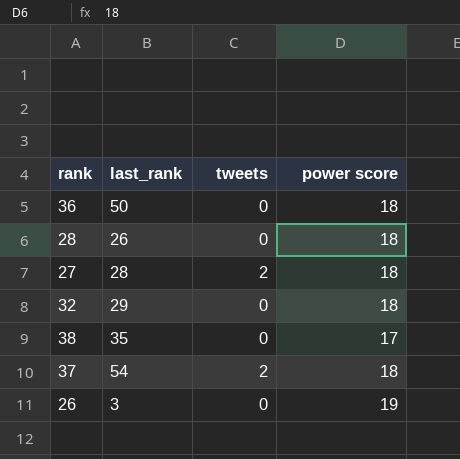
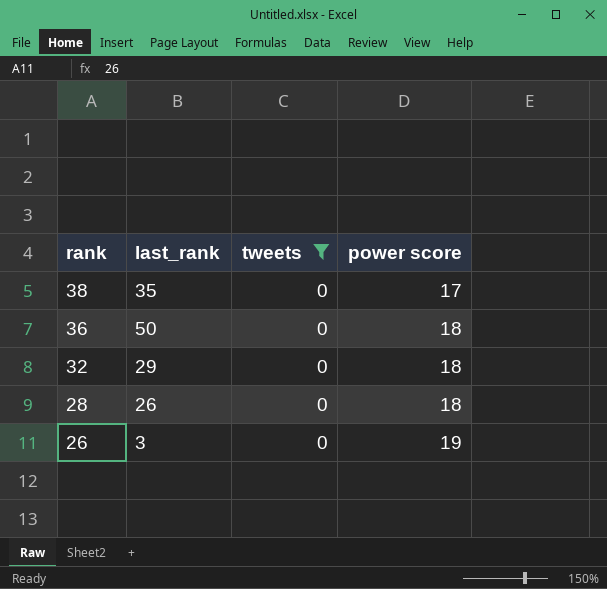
filter: none -> tweets = 0
row order: none -> rank descending

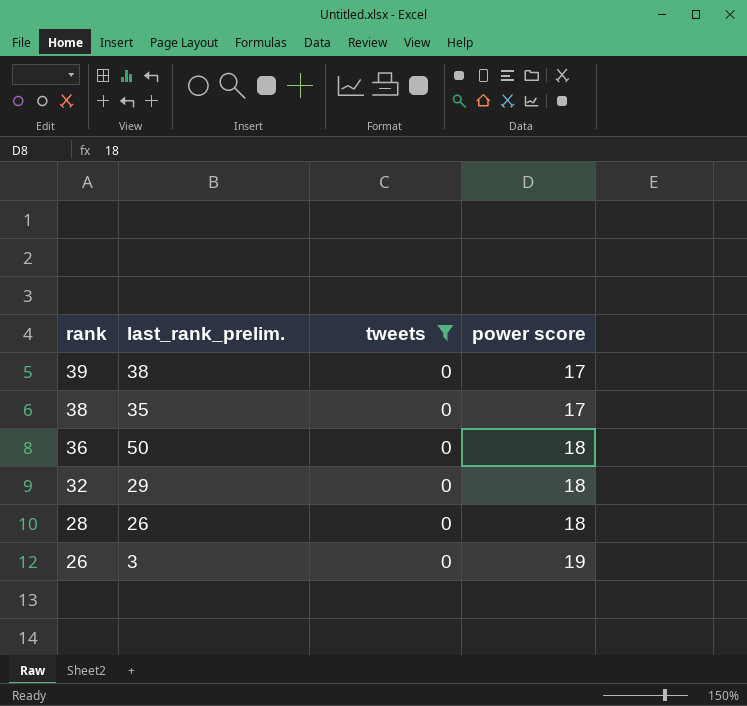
column name: last_rank -> last_rank_prelim.
row 39: none -> 38 | 0 | 17

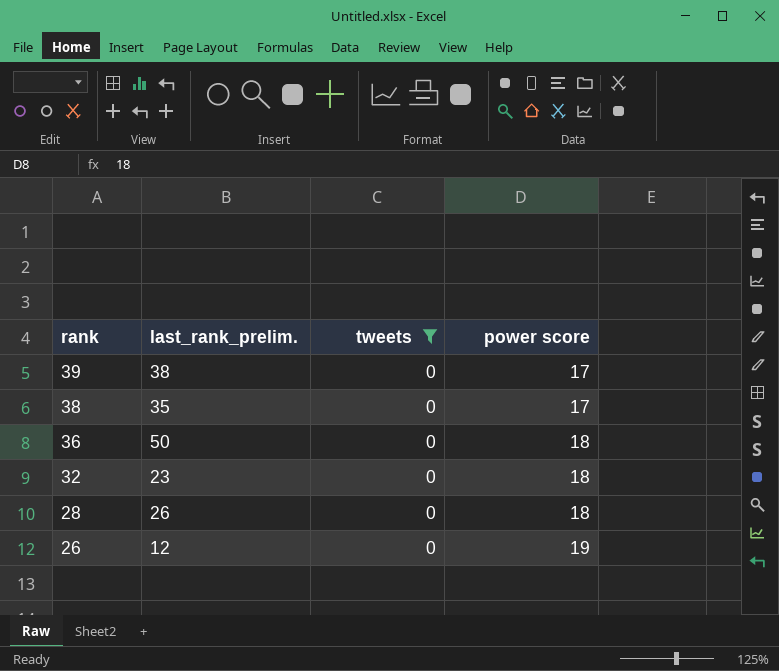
32 | last_rank_prelim.: 29 -> 23
26 | last_rank_prelim.: 3 -> 12

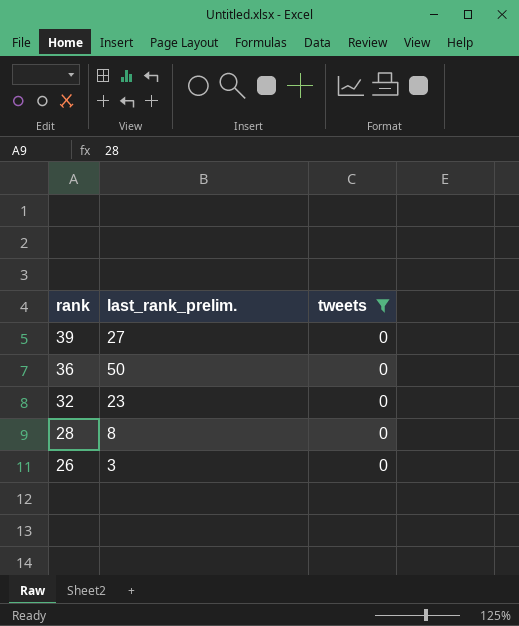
column power score | position: 4 -> none
row 38: 35 | 0 | 17 -> none
39 | last_rank_prelim.: 38 -> 27
28 | last_rank_prelim.: 26 -> 8
26 | last_rank_prelim.: 12 -> 3

